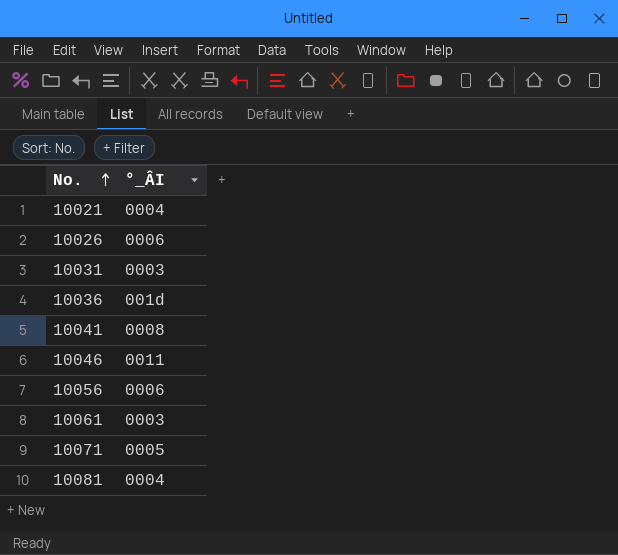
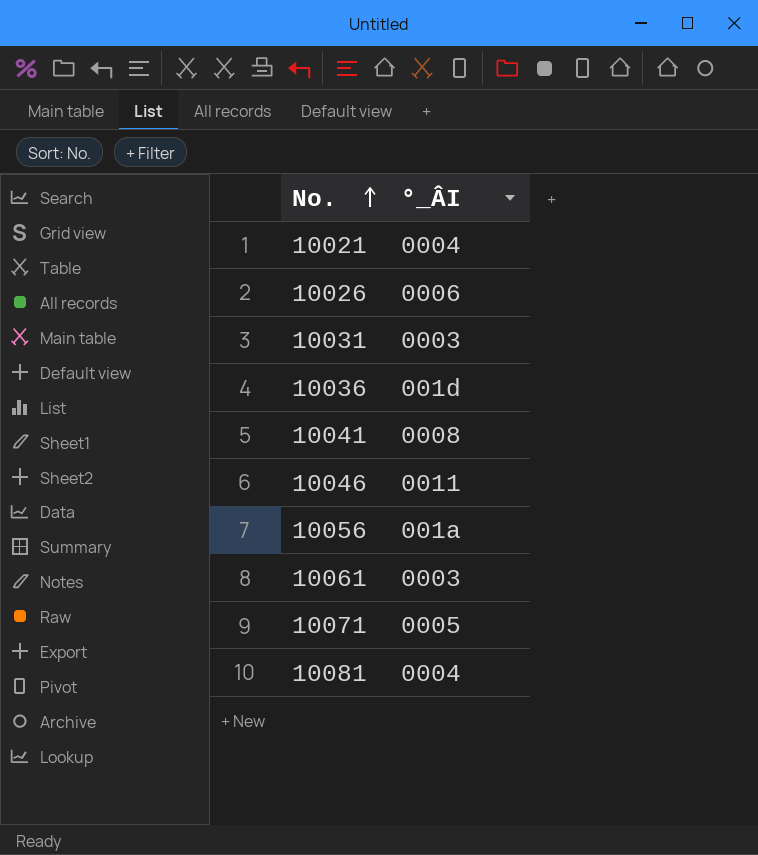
10056 | °_ÂI: 0006 -> 001a

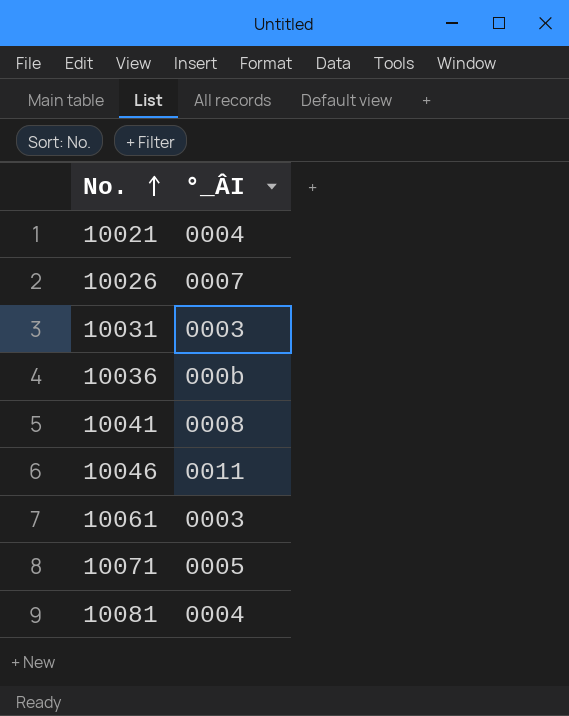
row 10056: 001a -> none
10026 | °_ÂI: 0006 -> 0007
10036 | °_ÂI: 001d -> 000b

